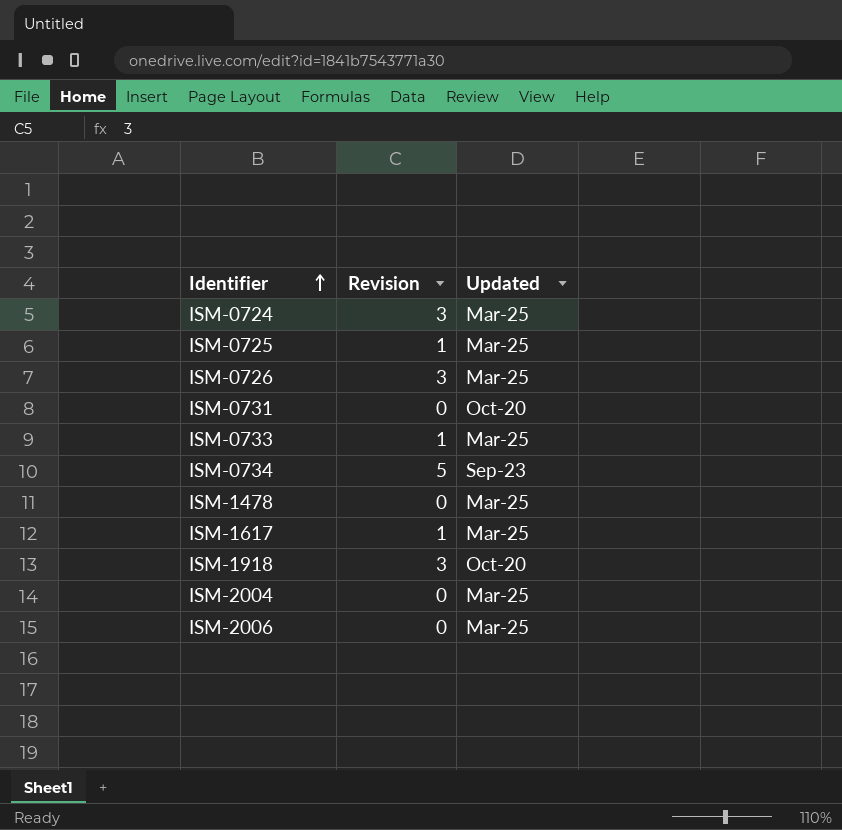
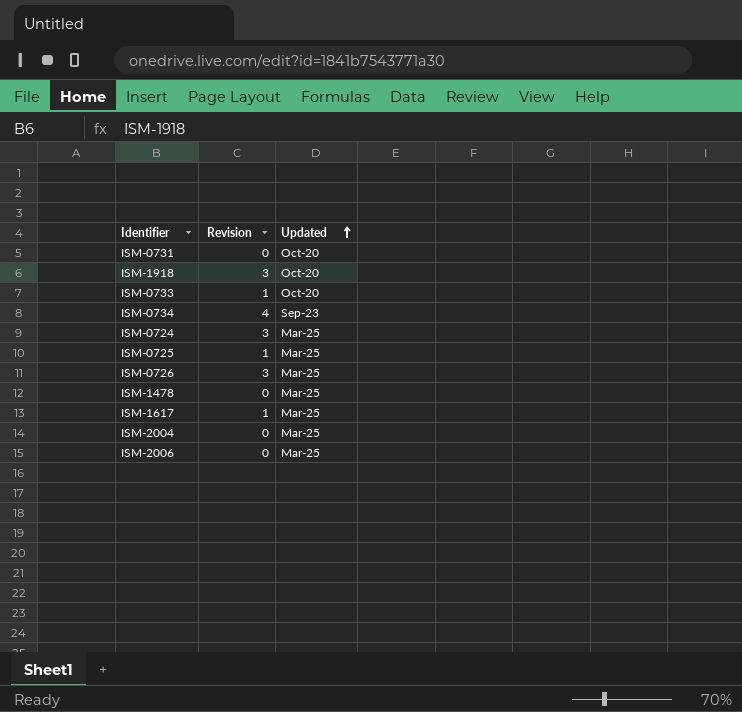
row order: Identifier ascending -> Updated ascending
ISM-0733 | Updated: Mar-25 -> Oct-20
ISM-0734 | Revision: 5 -> 4

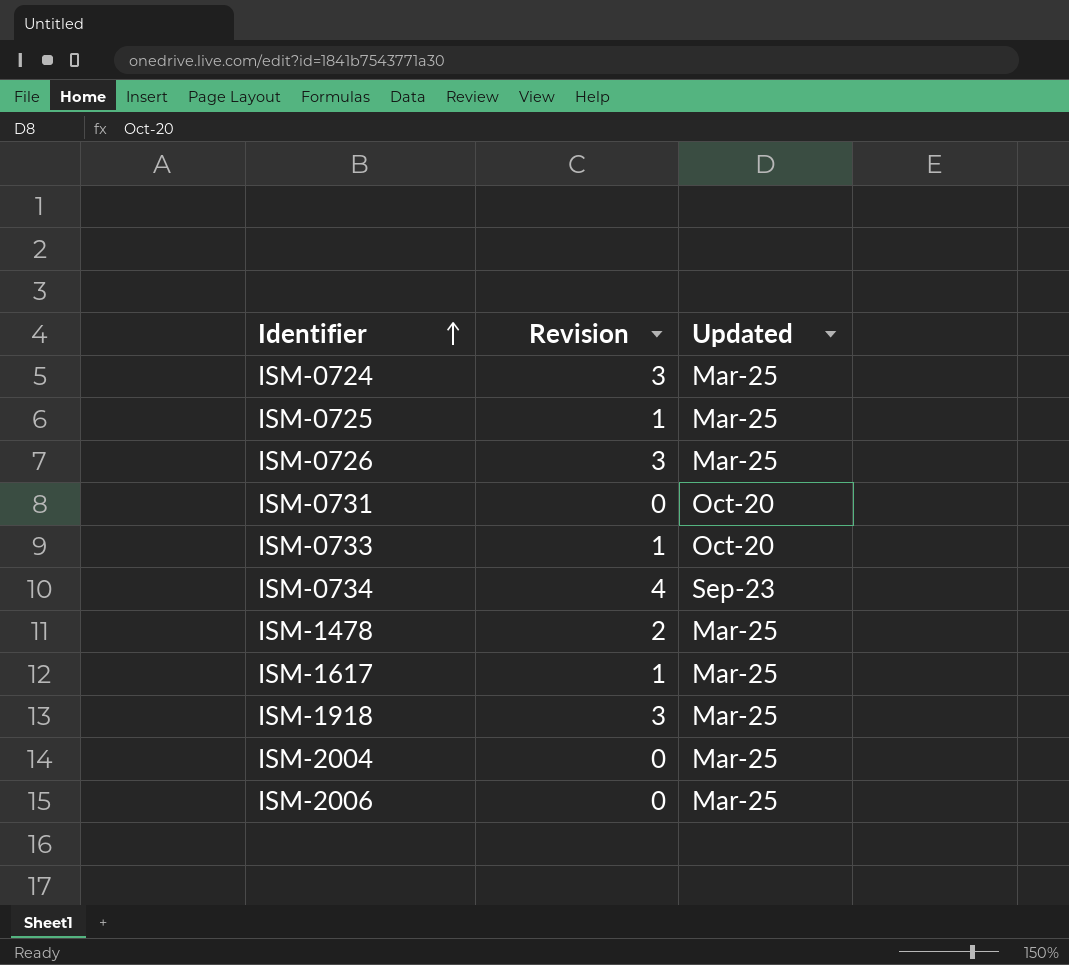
row order: Updated ascending -> Identifier ascending
ISM-1478 | Revision: 0 -> 2
ISM-1918 | Updated: Oct-20 -> Mar-25

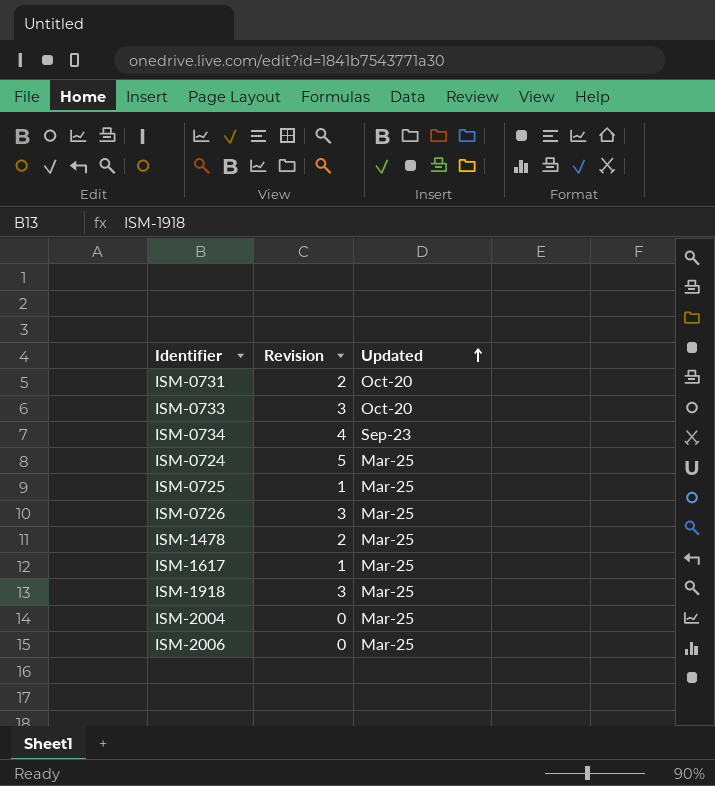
row order: Identifier ascending -> Updated ascending
ISM-0731 | Revision: 0 -> 2
ISM-0733 | Revision: 1 -> 3
ISM-0724 | Revision: 3 -> 5

